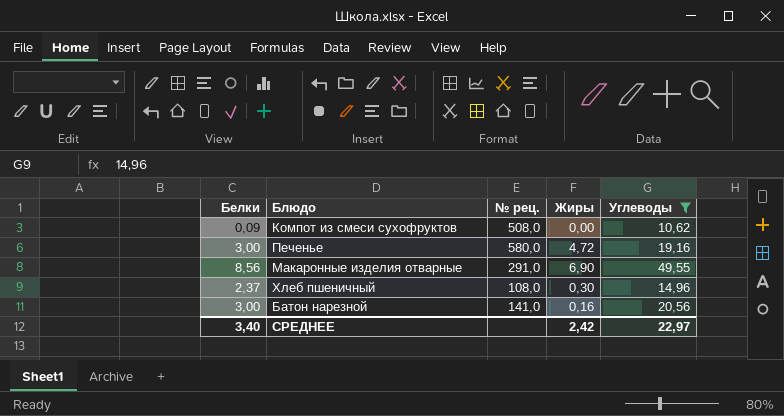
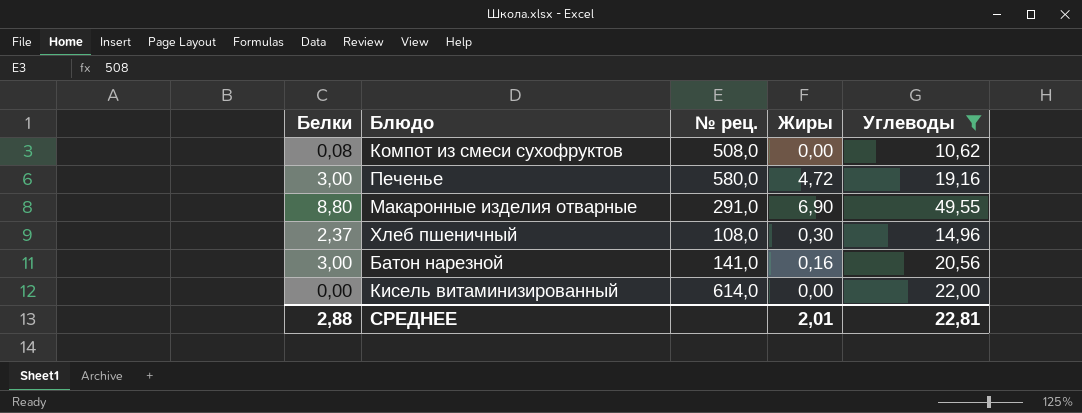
Компот из смеси сухофруктов | Белки: 0,09 -> 0,08
Макаронные изделия отварные | Белки: 8,56 -> 8,80
row Кисель витаминизированный: none -> 0,00 | 614,0 | 0,00 | 22,00
СРЕДНЕЕ | Белки: 3,40 -> 2,88
СРЕДНЕЕ | Жиры: 2,42 -> 2,01
СРЕДНЕЕ | Углеводы: 22,97 -> 22,81

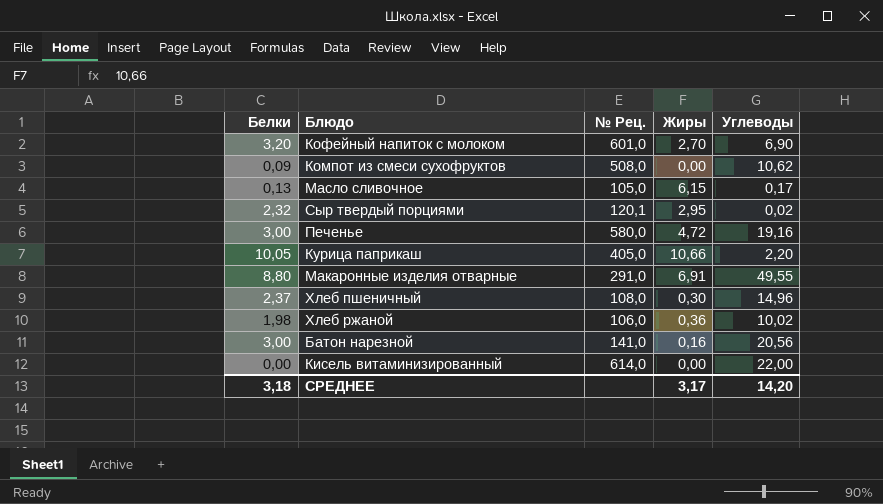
filter: Углеводы >= 10,62 -> none
column name: № рец. -> № Рец.
Компот из смеси сухофруктов | Белки: 0,08 -> 0,09
Макаронные изделия отварные | Жиры: 6,90 -> 6,91
СРЕДНЕЕ | Белки: 2,88 -> 3,18
СРЕДНЕЕ | Жиры: 2,01 -> 3,17
СРЕДНЕЕ | Углеводы: 22,81 -> 14,20

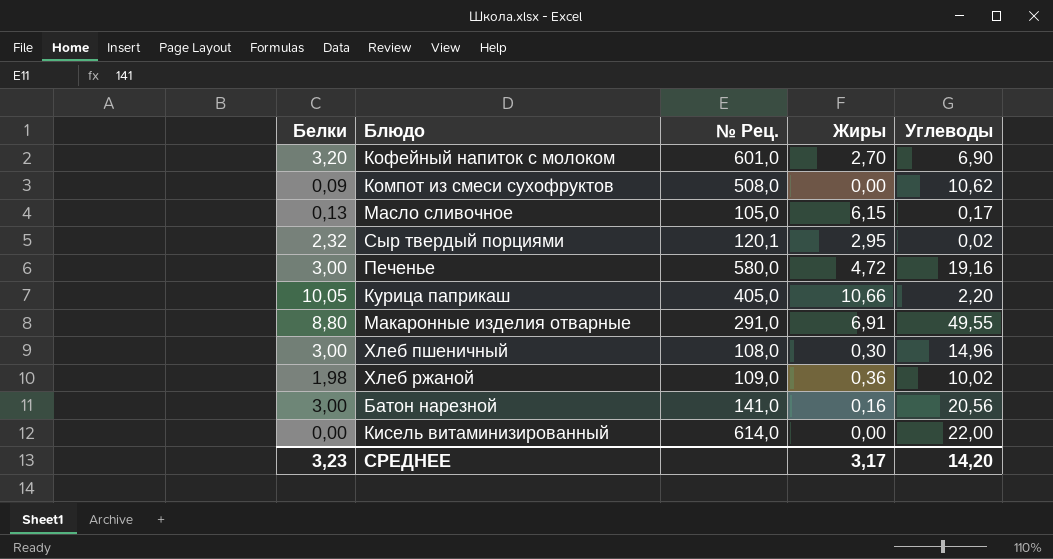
Хлеб пшеничный | Белки: 2,37 -> 3,00
Хлеб ржаной | № Рец.: 106,0 -> 109,0
СРЕДНЕЕ | Белки: 3,18 -> 3,23

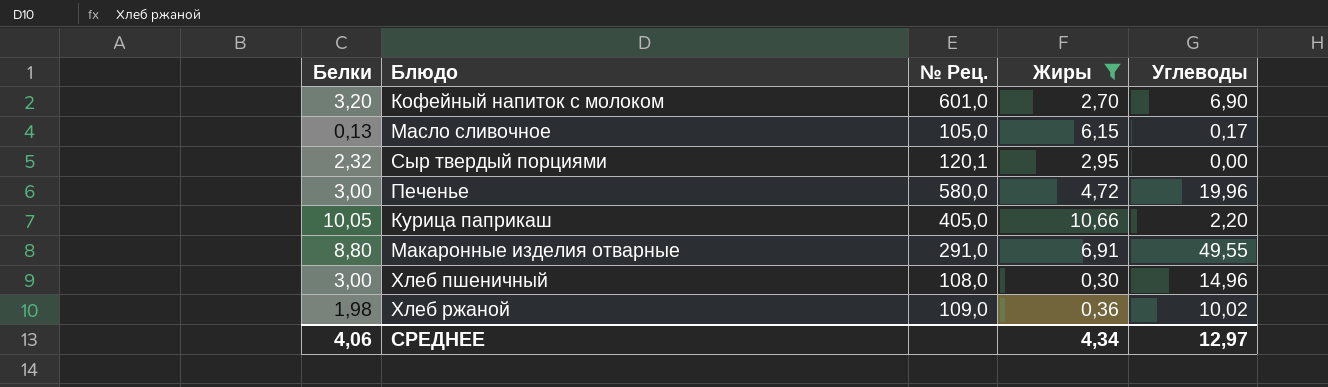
filter: none -> Жиры >= 0,30
Сыр твердый порциями | Углеводы: 0,02 -> 0,00
Печенье | Углеводы: 19,16 -> 19,96
СРЕДНЕЕ | Белки: 3,23 -> 4,06
СРЕДНЕЕ | Жиры: 3,17 -> 4,34
СРЕДНЕЕ | Углеводы: 14,20 -> 12,97

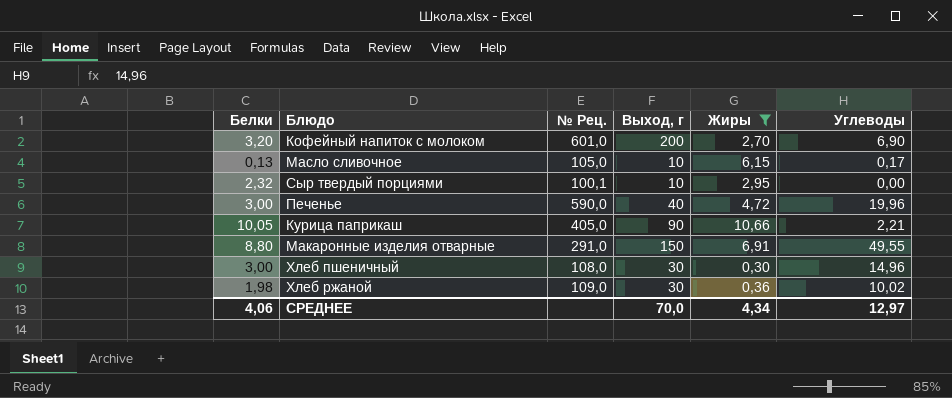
column Выход, г | position: none -> 4
Сыр твердый порциями | № Рец.: 120,1 -> 100,1
Печенье | № Рец.: 580,0 -> 590,0
Курица паприкаш | Углеводы: 2,20 -> 2,21

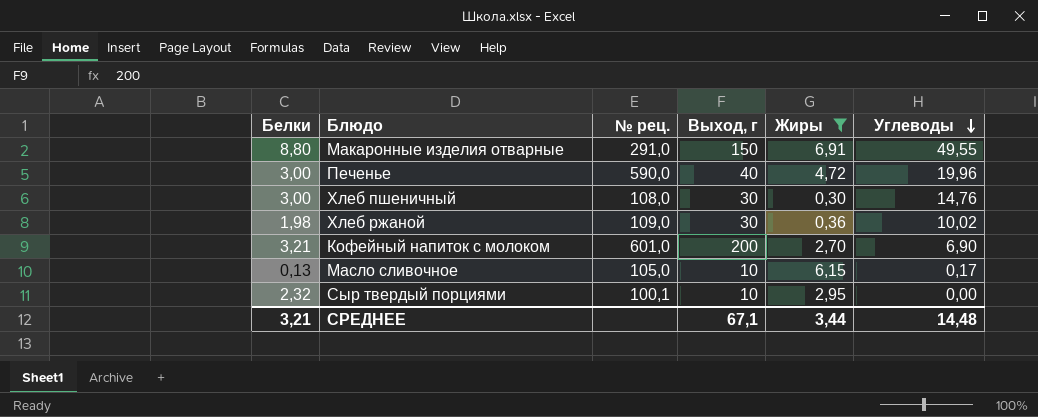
row order: none -> Углеводы descending
column name: № Рец. -> № рец.
row Курица паприкаш: 10,05 | 405,0 | 90 | 10,66 | 2,21 -> none
Хлеб пшеничный | Углеводы: 14,96 -> 14,76
Кофейный напиток с молоком | Белки: 3,20 -> 3,21
СРЕДНЕЕ | Белки: 4,06 -> 3,21
СРЕДНЕЕ | Выход, г: 70,0 -> 67,1
СРЕДНЕЕ | Жиры: 4,34 -> 3,44
СРЕДНЕЕ | Углеводы: 12,97 -> 14,48

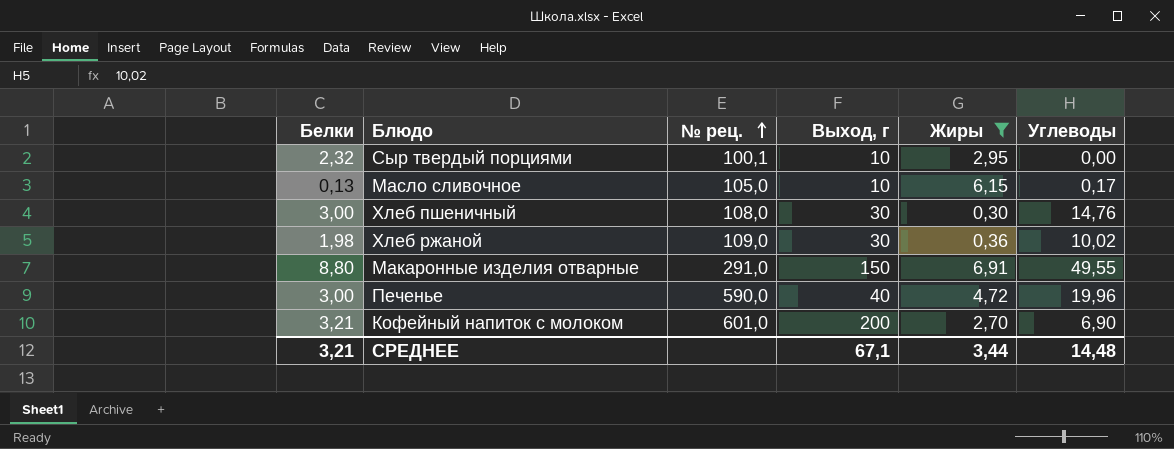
row order: Углеводы descending -> № рец. ascending

